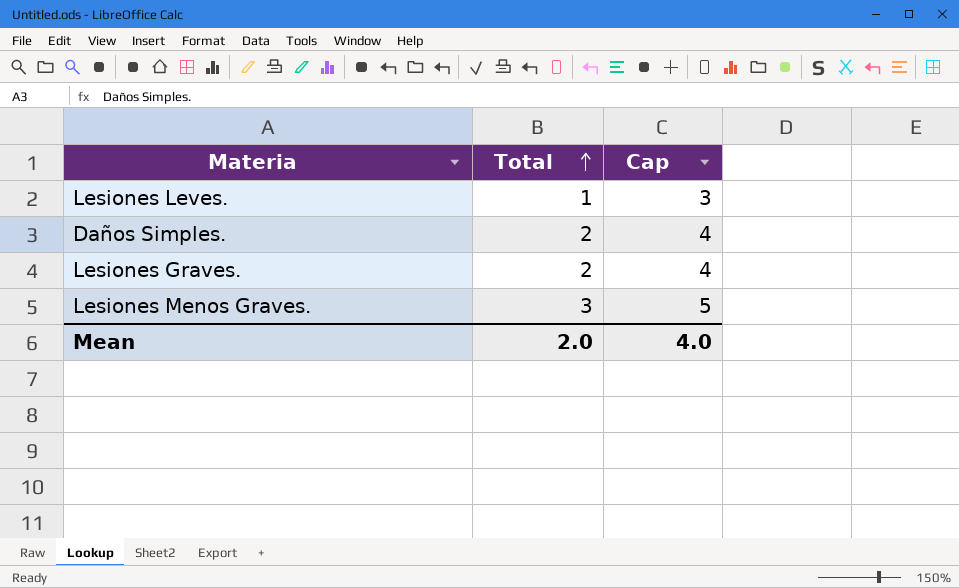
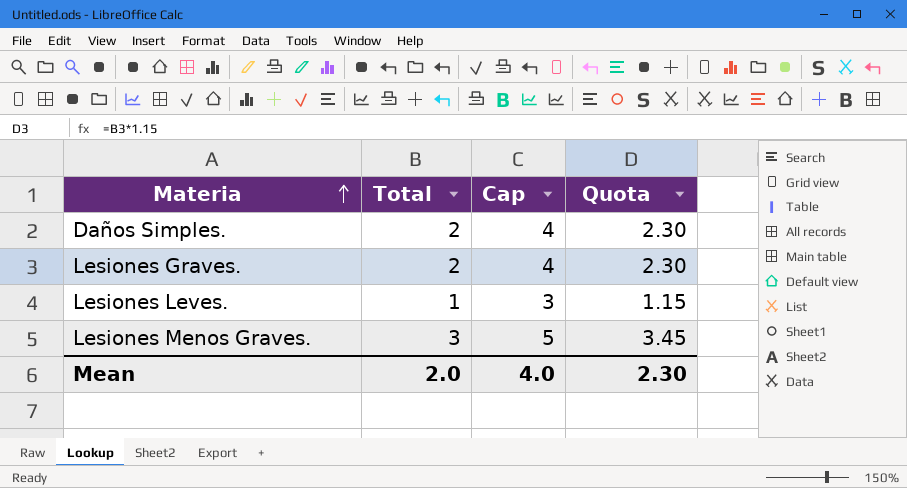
row order: Total ascending -> Materia ascending
column Quota | formula: none -> [Total] * 1.15

